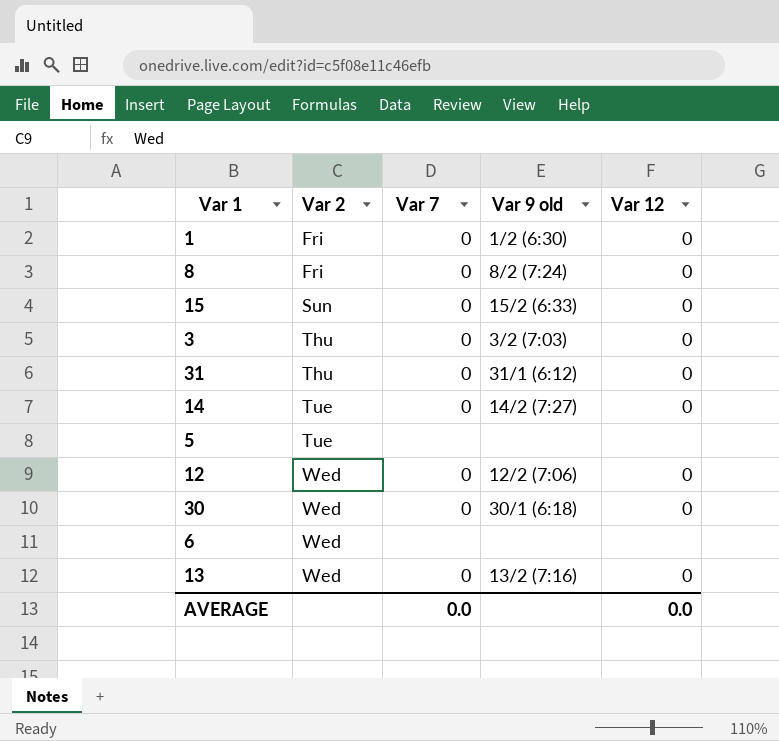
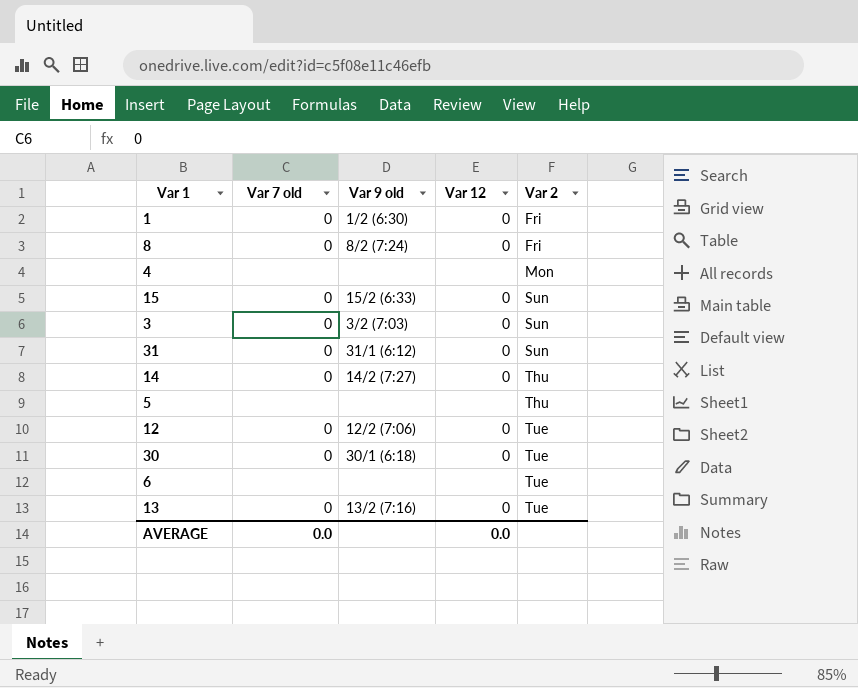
column name: Var 7 -> Var 7 old
column Var 2 | position: 2 -> 5
row 4: none -> none | none | none | Mon
3 | Var 2: Thu -> Sun
31 | Var 2: Thu -> Sun
14 | Var 2: Tue -> Thu
5 | Var 2: Tue -> Thu
12 | Var 2: Wed -> Tue
30 | Var 2: Wed -> Tue
6 | Var 2: Wed -> Tue
13 | Var 2: Wed -> Tue

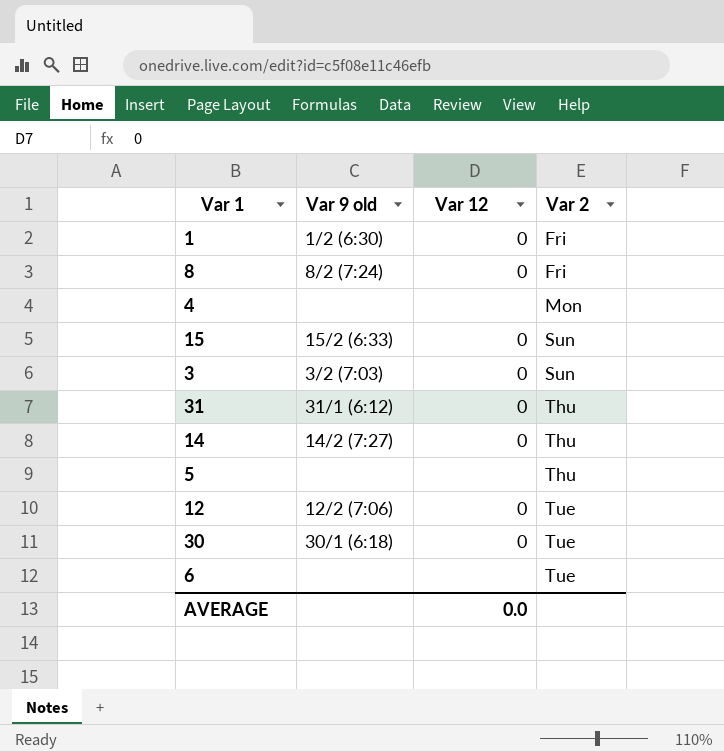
column Var 7 old | position: 2 -> none
row 13: 0 | 13/2 (7:16) | 0 | Tue -> none
31 | Var 2: Sun -> Thu

